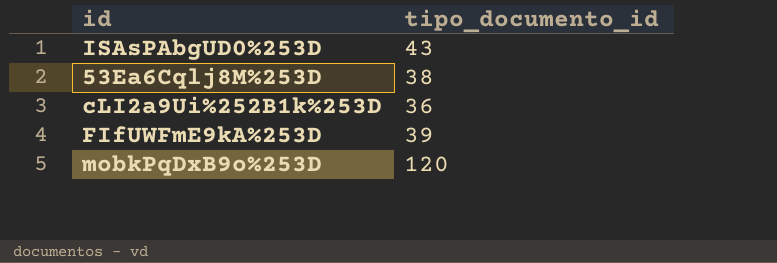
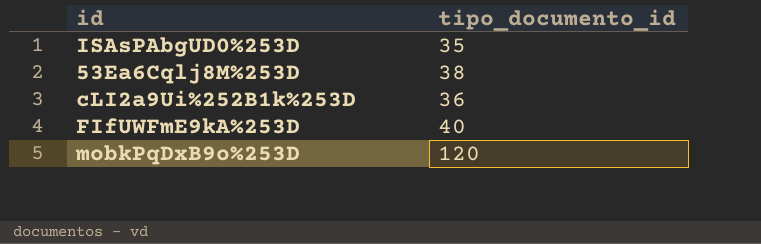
ISAsPAbgUD0%253D | tipo_documento_id: 43 -> 35
FIfUWFmE9kA%253D | tipo_documento_id: 39 -> 40

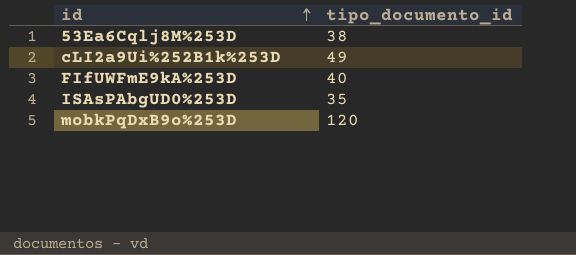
row order: none -> id ascending
cLI2a9Ui%252B1k%253D | tipo_documento_id: 36 -> 49

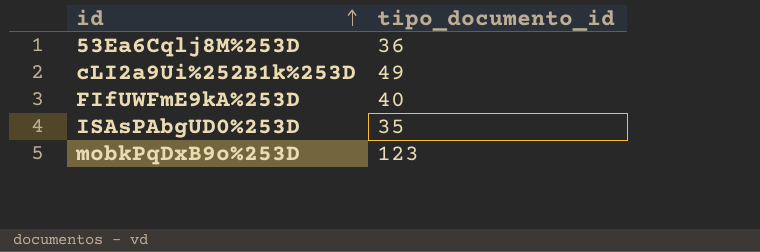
53Ea6Cqlj8M%253D | tipo_documento_id: 38 -> 36
mobkPqDxB9o%253D | tipo_documento_id: 120 -> 123

